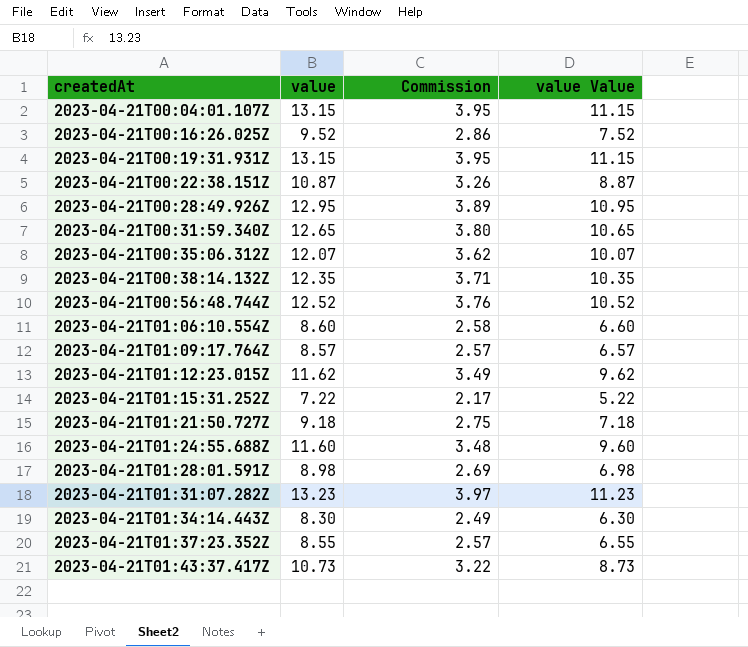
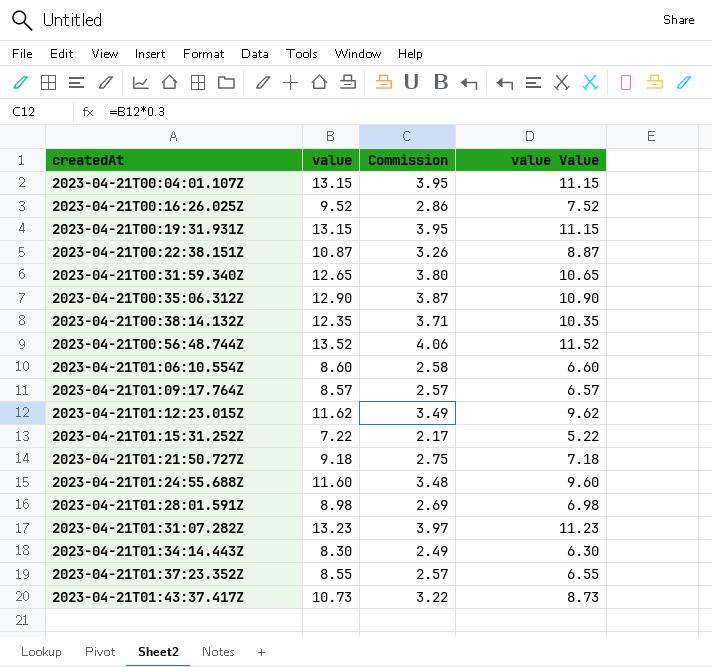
row 2023-04-21T00:28:49.926Z: 12.95 | 3.89 | 10.95 -> none
2023-04-21T00:35:06.312Z | value: 12.07 -> 12.90
2023-04-21T00:35:06.312Z | Commission: 3.62 -> 3.87
2023-04-21T00:35:06.312Z | value Value: 10.07 -> 10.90
2023-04-21T00:56:48.744Z | value: 12.52 -> 13.52
2023-04-21T00:56:48.744Z | Commission: 3.76 -> 4.06
2023-04-21T00:56:48.744Z | value Value: 10.52 -> 11.52

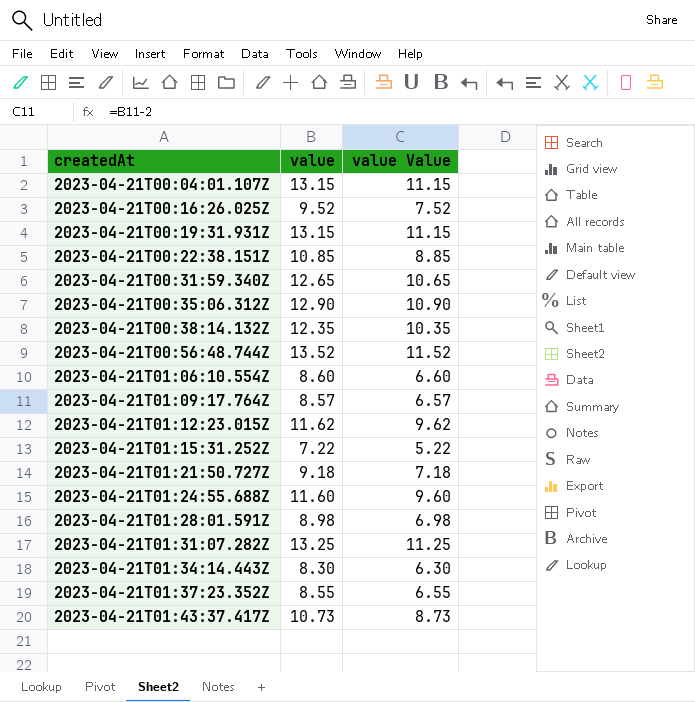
column Commission | formula: [value] * 0.3 -> none
2023-04-21T00:22:38.151Z | value: 10.87 -> 10.85
2023-04-21T00:22:38.151Z | value Value: 8.87 -> 8.85
2023-04-21T01:31:07.282Z | value: 13.23 -> 13.25
2023-04-21T01:31:07.282Z | value Value: 11.23 -> 11.25

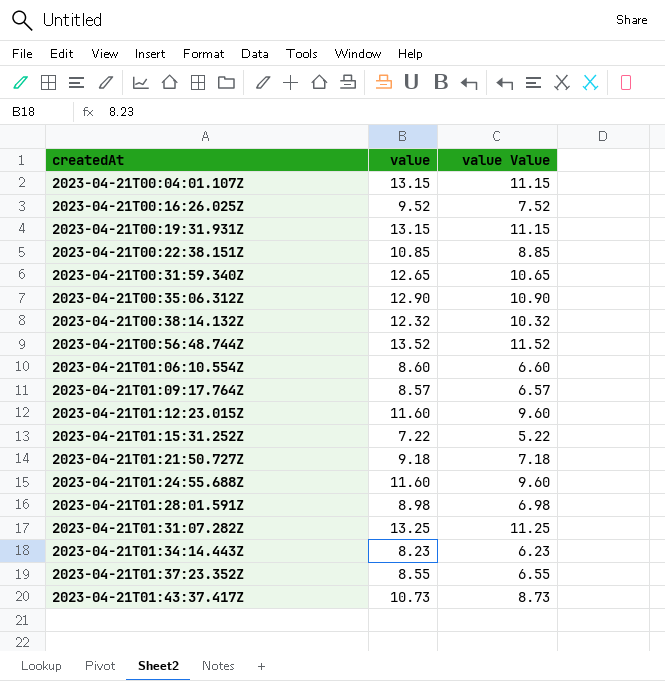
2023-04-21T00:38:14.132Z | value: 12.35 -> 12.32
2023-04-21T00:38:14.132Z | value Value: 10.35 -> 10.32
2023-04-21T01:12:23.015Z | value: 11.62 -> 11.60
2023-04-21T01:12:23.015Z | value Value: 9.62 -> 9.60
2023-04-21T01:34:14.443Z | value: 8.30 -> 8.23
2023-04-21T01:34:14.443Z | value Value: 6.30 -> 6.23

